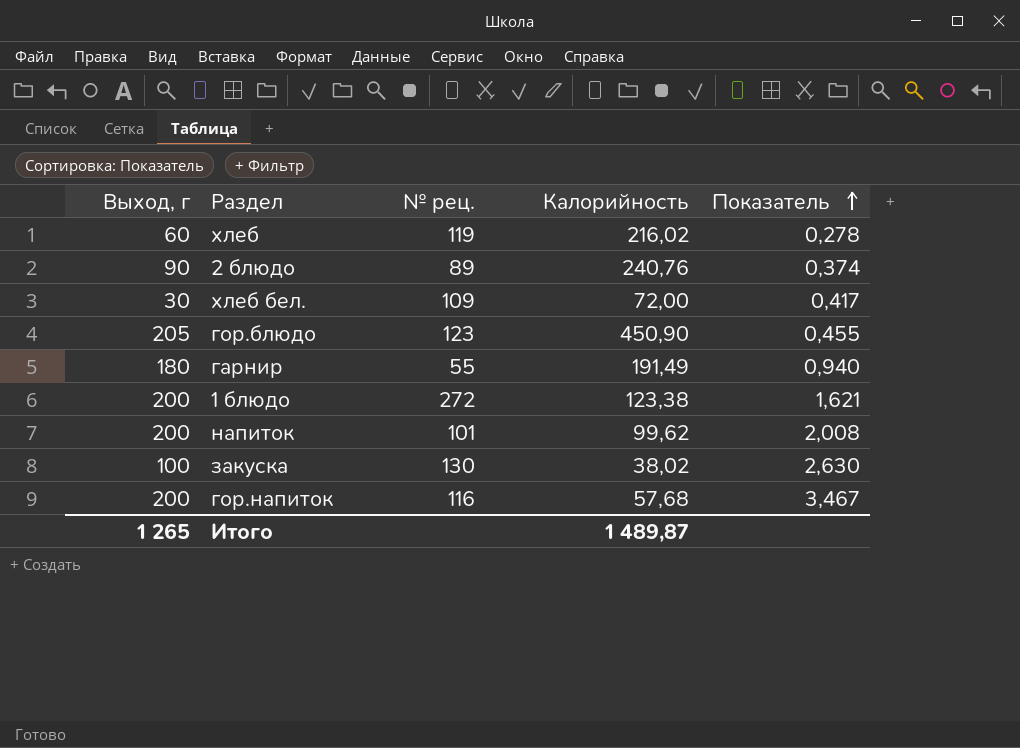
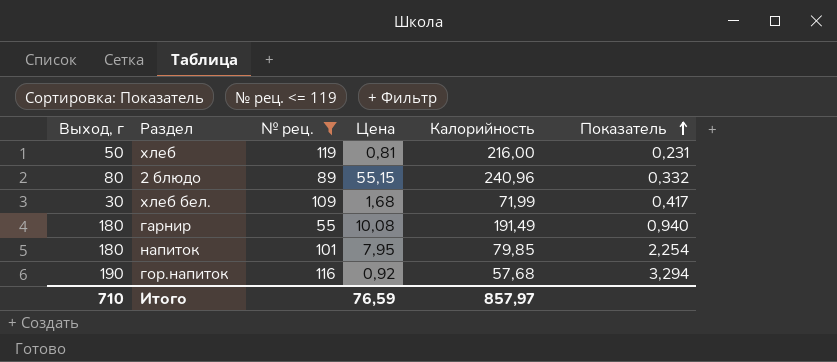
filter: none -> № рец. <= 119
column Цена | position: none -> 4
хлеб | Выход, г: 60 -> 50
хлеб | Калорийность: 216,02 -> 216,00
хлеб | Показатель: 0,278 -> 0,231
2 блюдо | Выход, г: 90 -> 80
2 блюдо | Калорийность: 240,76 -> 240,96
2 блюдо | Показатель: 0,374 -> 0,332
хлеб бел. | Калорийность: 72,00 -> 71,99
напиток | Выход, г: 200 -> 180
напиток | Калорийность: 99,62 -> 79,85
напиток | Показатель: 2,008 -> 2,254
гор.напиток | Выход, г: 200 -> 190
гор.напиток | Показатель: 3,467 -> 3,294
Итого | Выход, г: 1 265 -> 710
Итого | Калорийность: 1 489,87 -> 857,97

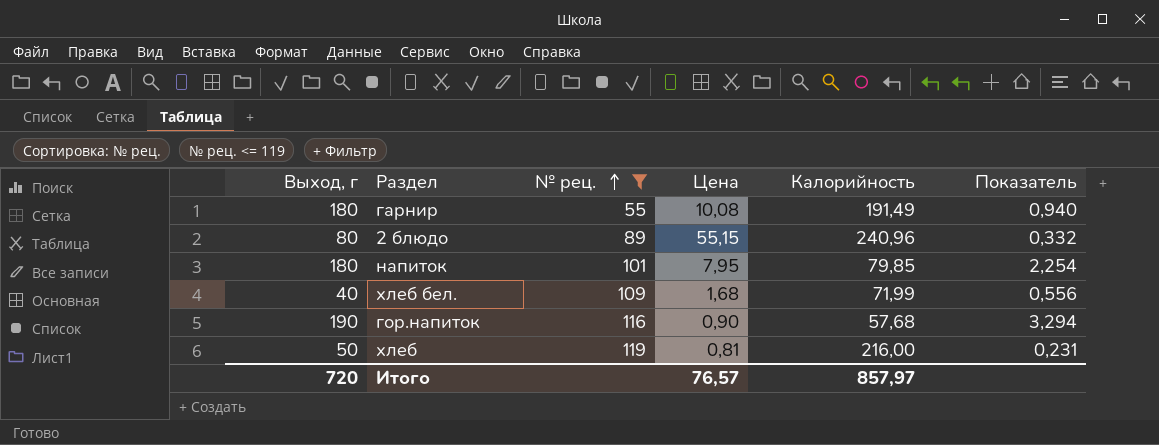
row order: Показатель ascending -> № рец. ascending
хлеб бел. | Выход, г: 30 -> 40
хлеб бел. | Показатель: 0,417 -> 0,556
гор.напиток | Цена: 0,92 -> 0,90
Итого | Выход, г: 710 -> 720
Итого | Цена: 76,59 -> 76,57

